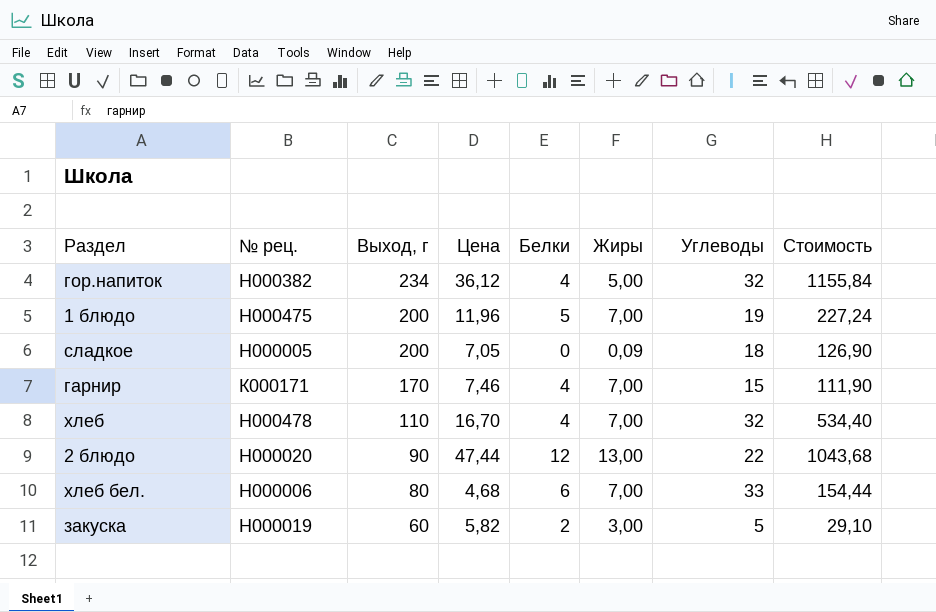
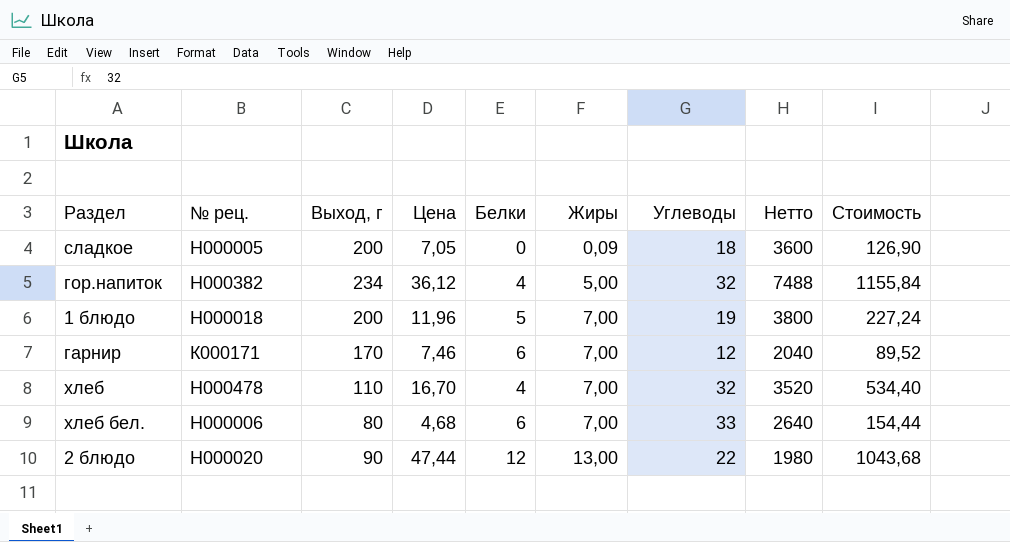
row order: Выход, г descending -> Жиры ascending
column Нетто | formula: none -> [Выход, г] * [Углеводы]
row закуска: Н000019 | 60 | 5,82 | 2 | 3,00 | 5 | 29,10 -> none
1 блюдо | № рец.: Н000475 -> Н000018
гарнир | Белки: 4 -> 6
гарнир | Углеводы: 15 -> 12
гарнир | Стоимость: 111,90 -> 89,52

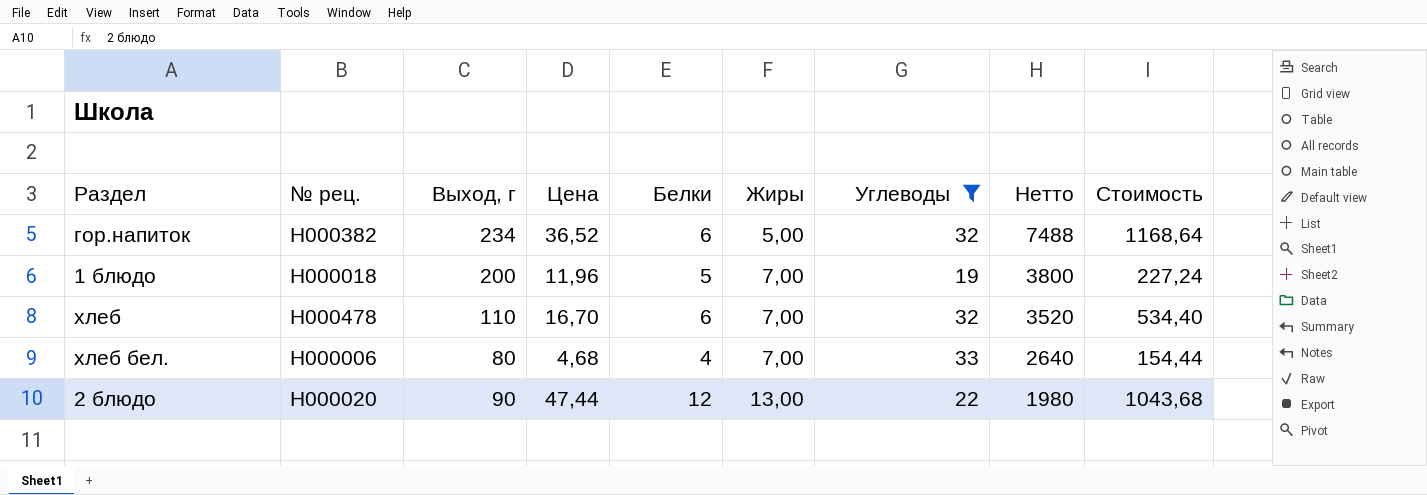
filter: none -> Углеводы >= 19
гор.напиток | Цена: 36,12 -> 36,52
гор.напиток | Белки: 4 -> 6
гор.напиток | Стоимость: 1155,84 -> 1168,64
хлеб | Белки: 4 -> 6
хлеб бел. | Белки: 6 -> 4

